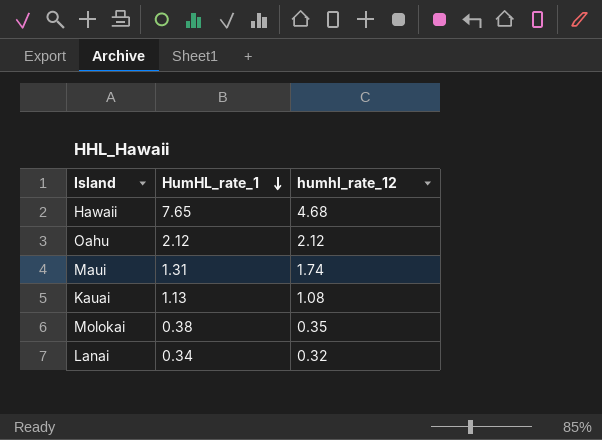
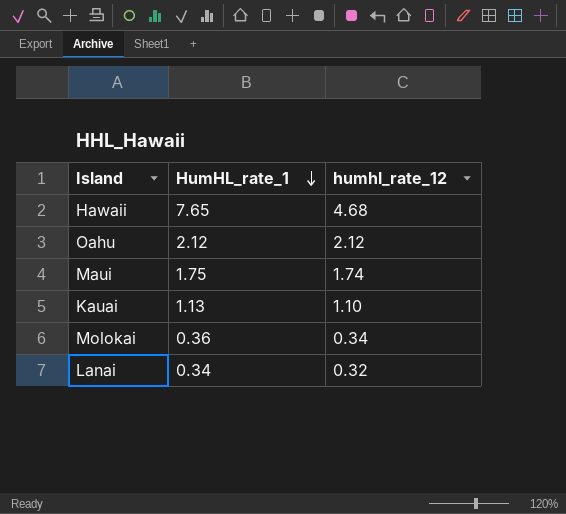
Maui | HumHL_rate_1: 1.31 -> 1.75
Kauai | humhl_rate_12: 1.08 -> 1.10
Molokai | HumHL_rate_1: 0.38 -> 0.36
Molokai | humhl_rate_12: 0.35 -> 0.34

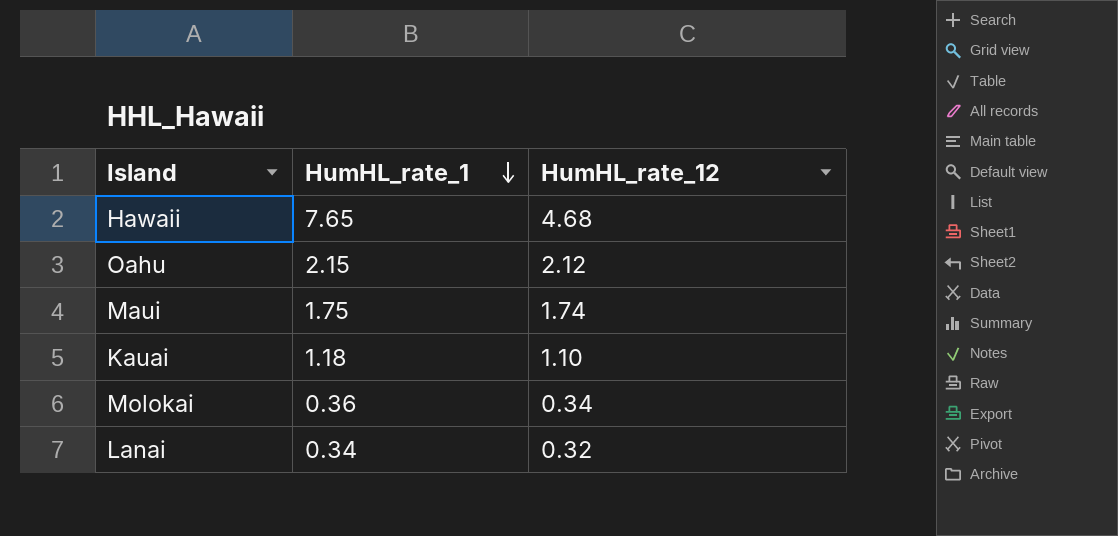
column name: humhl_rate_12 -> HumHL_rate_12
Oahu | HumHL_rate_1: 2.12 -> 2.15
Kauai | HumHL_rate_1: 1.13 -> 1.18

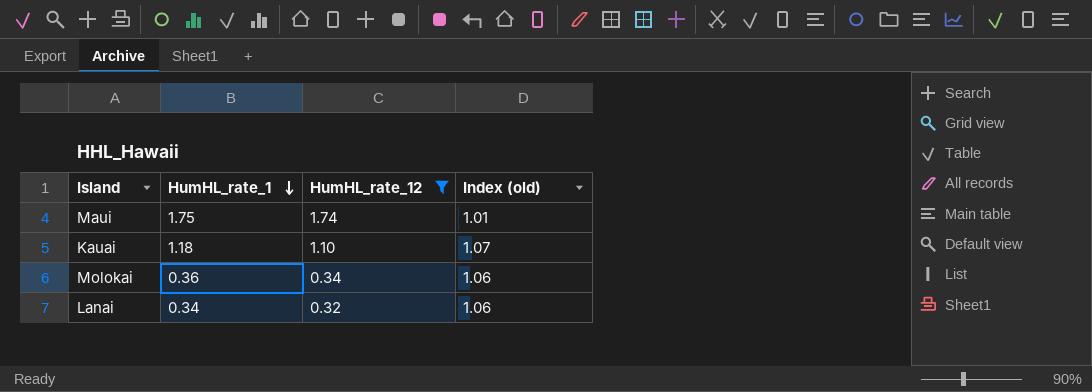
filter: none -> HumHL_rate_12 <= 1.74
column Index (old) | formula: none -> [HumHL_rate_1] / [HumHL_rate_12]

